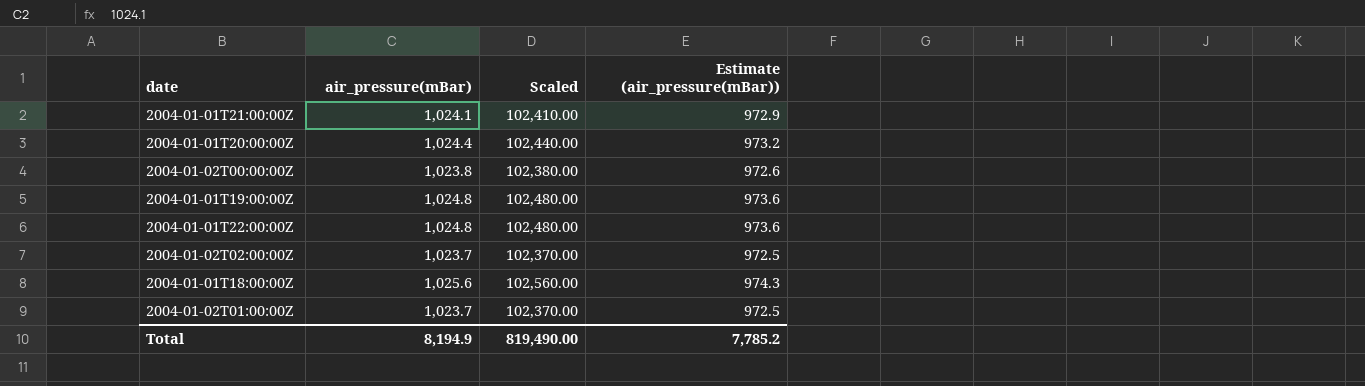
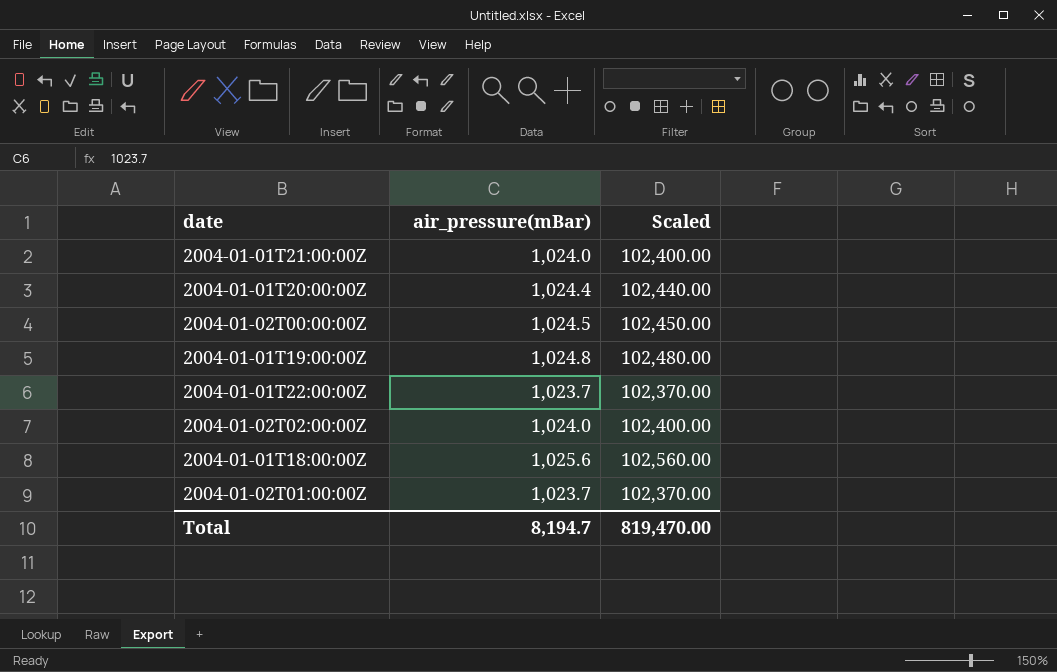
column Estimate (air_pressure(mBar)) | formula: [air_pressure(mBar)] * 0.95 -> none
2004-01-01T21:00:00Z | air_pressure(mBar): 1,024.1 -> 1,024.0
2004-01-01T21:00:00Z | Scaled: 102,410.00 -> 102,400.00
2004-01-02T00:00:00Z | air_pressure(mBar): 1,023.8 -> 1,024.5
2004-01-02T00:00:00Z | Scaled: 102,380.00 -> 102,450.00
2004-01-01T22:00:00Z | air_pressure(mBar): 1,024.8 -> 1,023.7
2004-01-01T22:00:00Z | Scaled: 102,480.00 -> 102,370.00
2004-01-02T02:00:00Z | air_pressure(mBar): 1,023.7 -> 1,024.0
2004-01-02T02:00:00Z | Scaled: 102,370.00 -> 102,400.00
Total | air_pressure(mBar): 8,194.9 -> 8,194.7
Total | Scaled: 819,490.00 -> 819,470.00

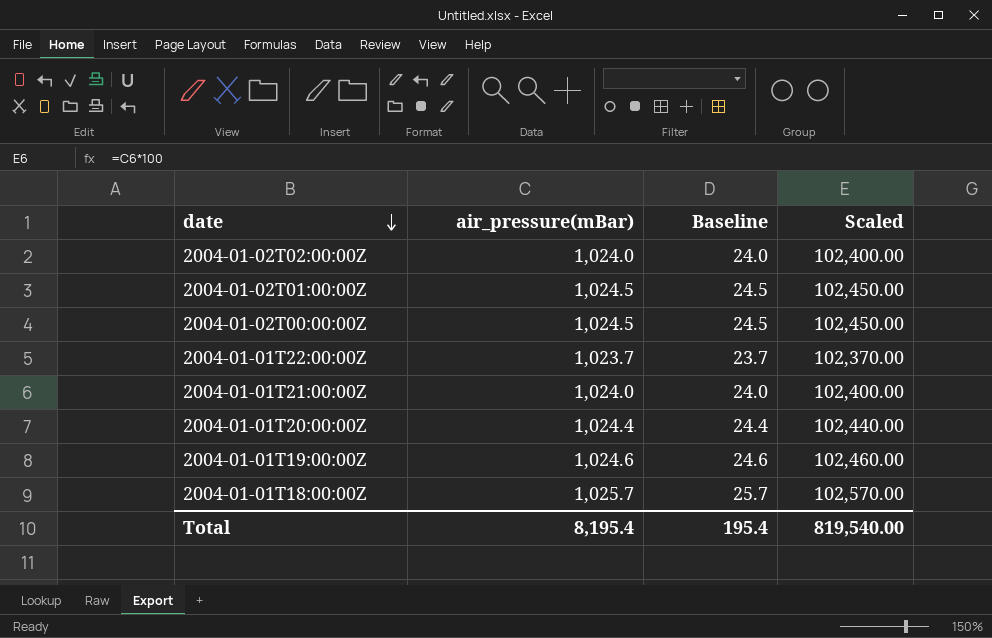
row order: none -> date descending
column Baseline | formula: none -> [air_pressure(mBar)] - 1000
2004-01-02T01:00:00Z | air_pressure(mBar): 1,023.7 -> 1,024.5
2004-01-02T01:00:00Z | Scaled: 102,370.00 -> 102,450.00
2004-01-01T19:00:00Z | air_pressure(mBar): 1,024.8 -> 1,024.6
2004-01-01T19:00:00Z | Scaled: 102,480.00 -> 102,460.00
2004-01-01T18:00:00Z | air_pressure(mBar): 1,025.6 -> 1,025.7
2004-01-01T18:00:00Z | Scaled: 102,560.00 -> 102,570.00
Total | air_pressure(mBar): 8,194.7 -> 8,195.4
Total | Scaled: 819,470.00 -> 819,540.00

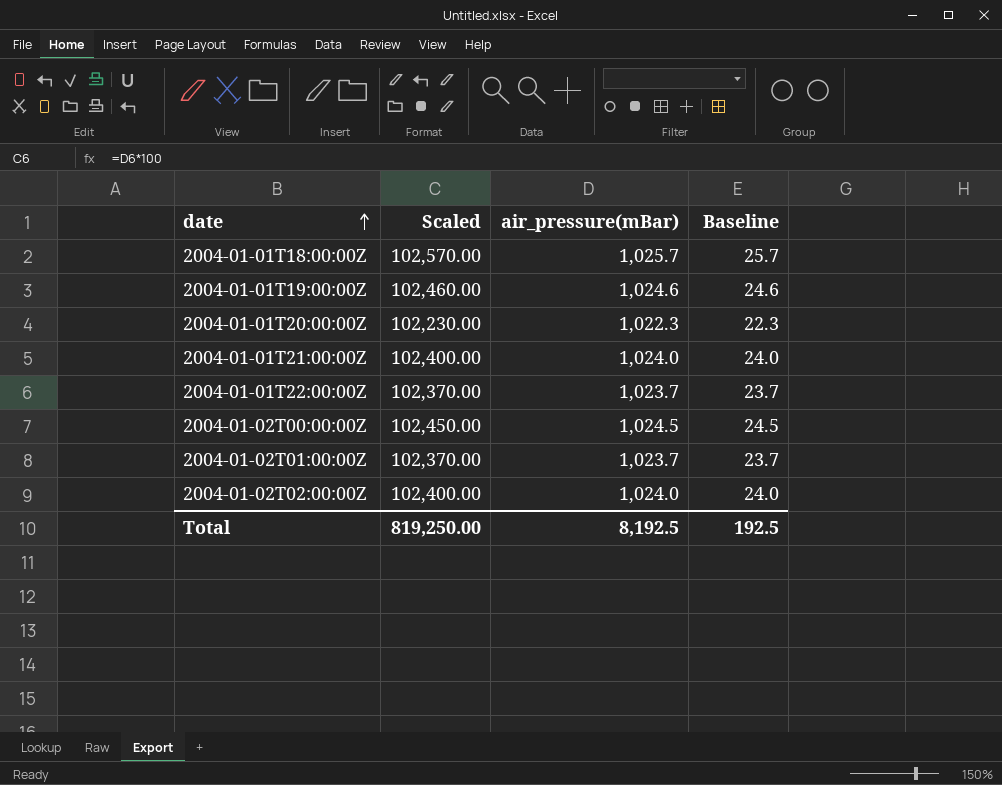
row order: date descending -> date ascending
column Scaled | position: 4 -> 2
2004-01-01T20:00:00Z | Scaled: 102,440.00 -> 102,230.00
2004-01-01T20:00:00Z | air_pressure(mBar): 1,024.4 -> 1,022.3
2004-01-01T20:00:00Z | Baseline: 24.4 -> 22.3
2004-01-02T01:00:00Z | Scaled: 102,450.00 -> 102,370.00
2004-01-02T01:00:00Z | air_pressure(mBar): 1,024.5 -> 1,023.7
2004-01-02T01:00:00Z | Baseline: 24.5 -> 23.7
Total | Scaled: 819,540.00 -> 819,250.00
Total | air_pressure(mBar): 8,195.4 -> 8,192.5
Total | Baseline: 195.4 -> 192.5

